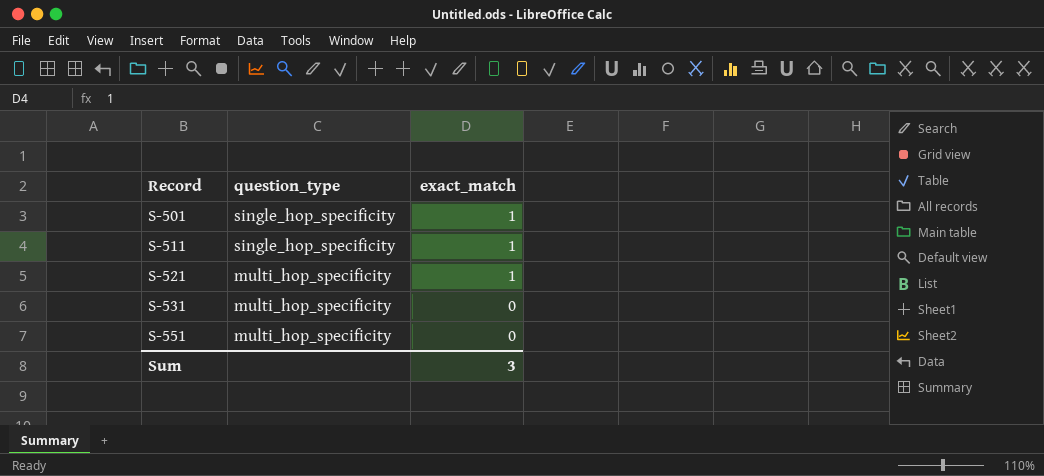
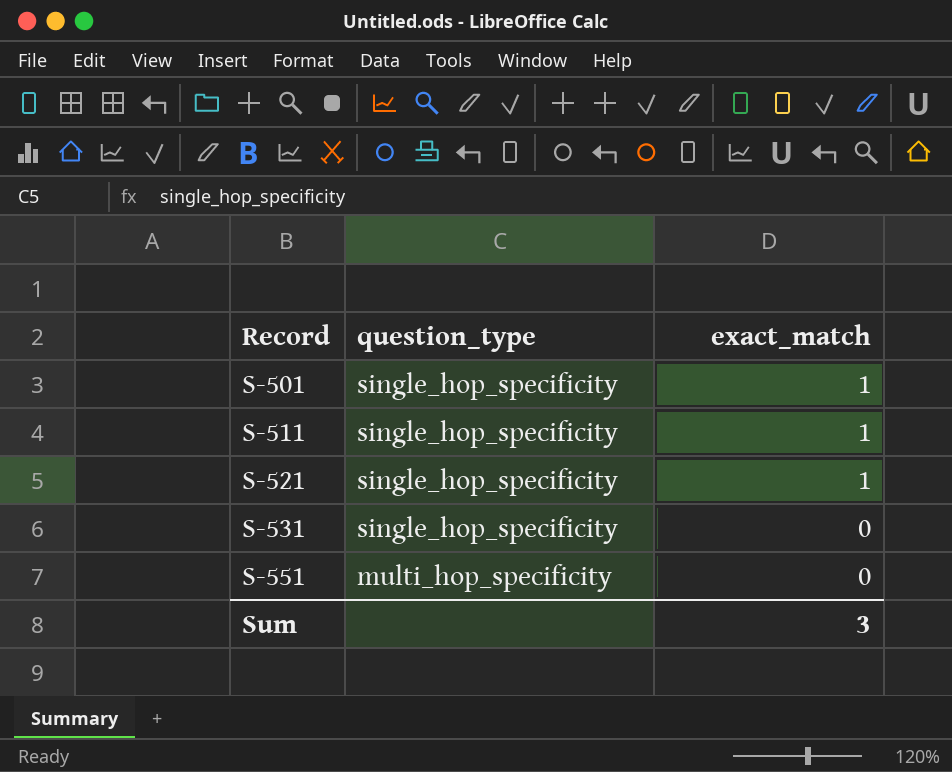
S-521 | question_type: multi_hop_specificity -> single_hop_specificity
S-531 | question_type: multi_hop_specificity -> single_hop_specificity

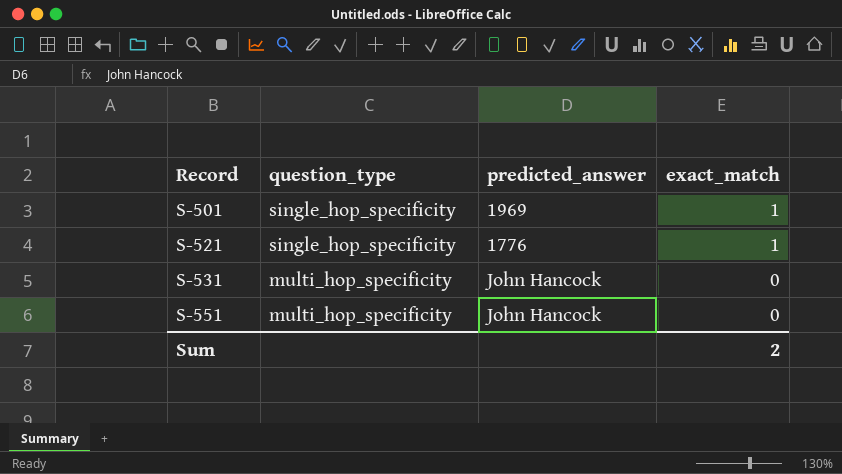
column predicted_answer | position: none -> 3
row S-511: single_hop_specificity | 1 -> none
S-531 | question_type: single_hop_specificity -> multi_hop_specificity
Sum | exact_match: 3 -> 2

